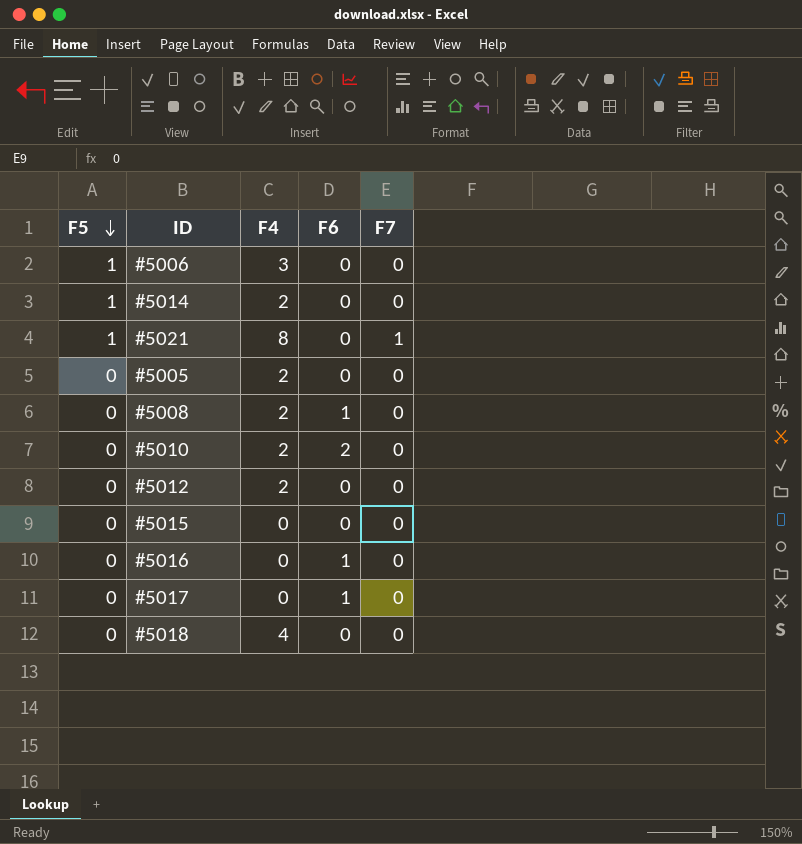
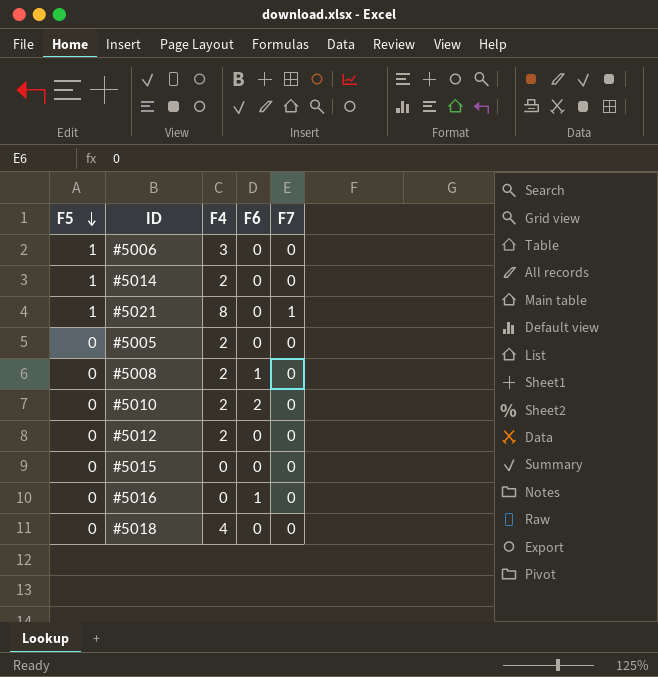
row #5017: 0 | 0 | 1 | 0 -> none

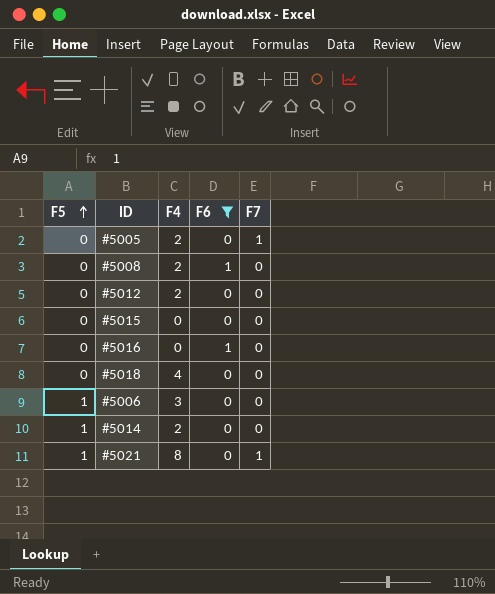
filter: none -> F6 != 2
row order: F5 descending -> F5 ascending
#5005 | F7: 0 -> 1

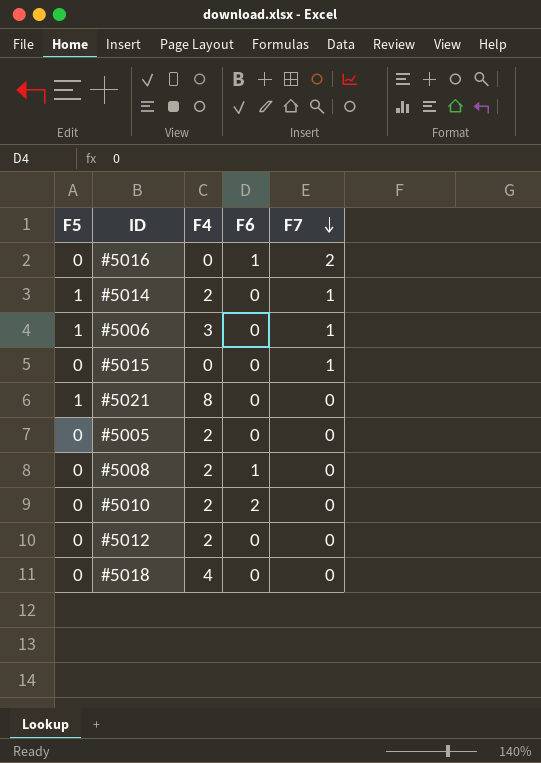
filter: F6 != 2 -> none
row order: F5 ascending -> F7 descending
#5016 | F7: 0 -> 2
#5014 | F7: 0 -> 1
#5006 | F7: 0 -> 1
#5015 | F7: 0 -> 1
#5021 | F7: 1 -> 0
#5005 | F7: 1 -> 0

